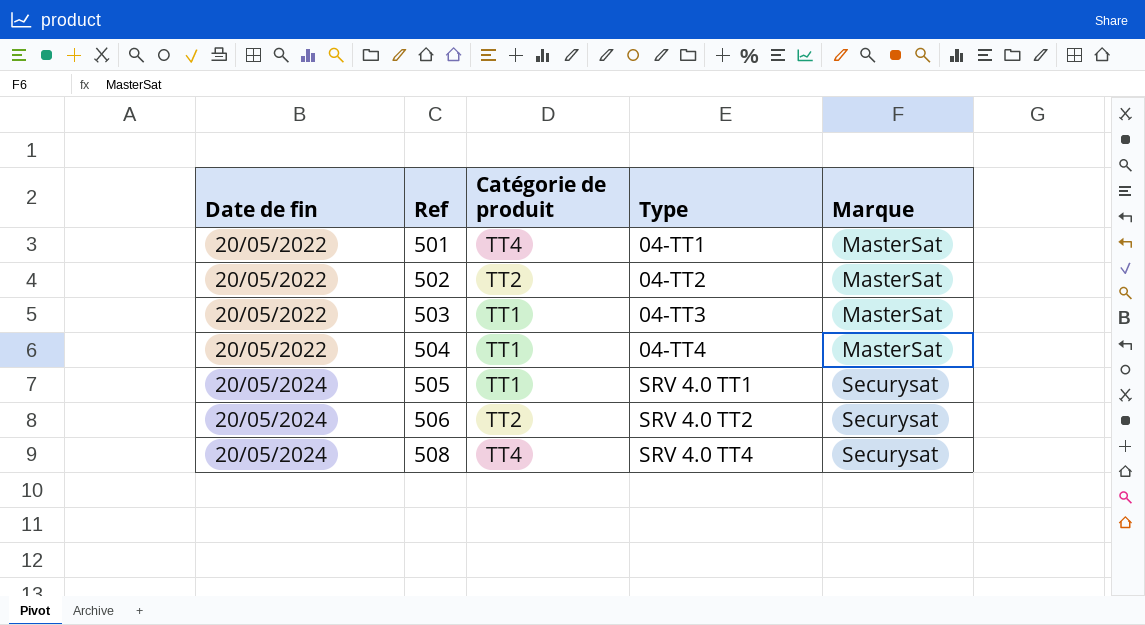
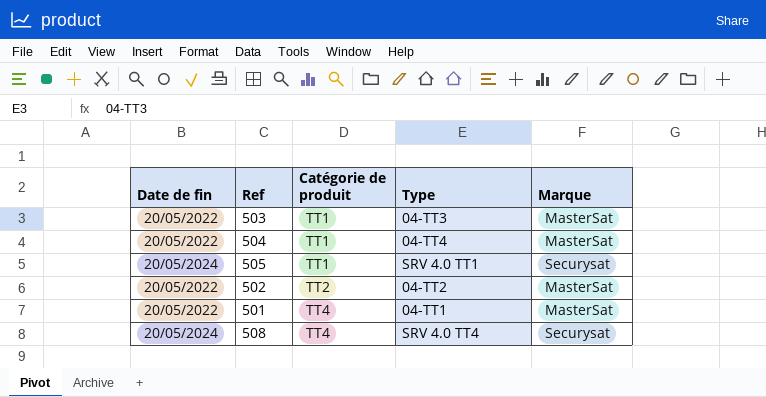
row order: Date de fin ascending -> Catégorie de produit ascending
row 506: 20/05/2024 | TT2 | SRV 4.0 TT2 | Securysat -> none

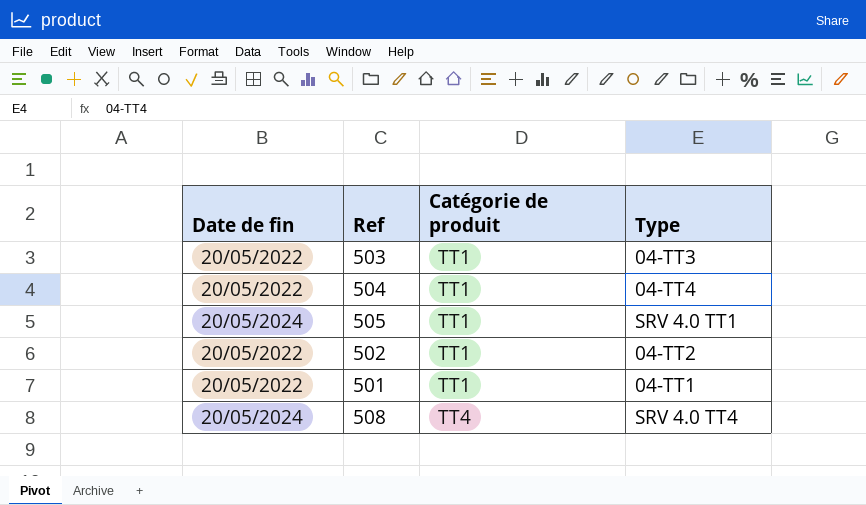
column Marque | position: 5 -> none
502 | Catégorie de produit: TT2 -> TT1
501 | Catégorie de produit: TT4 -> TT1

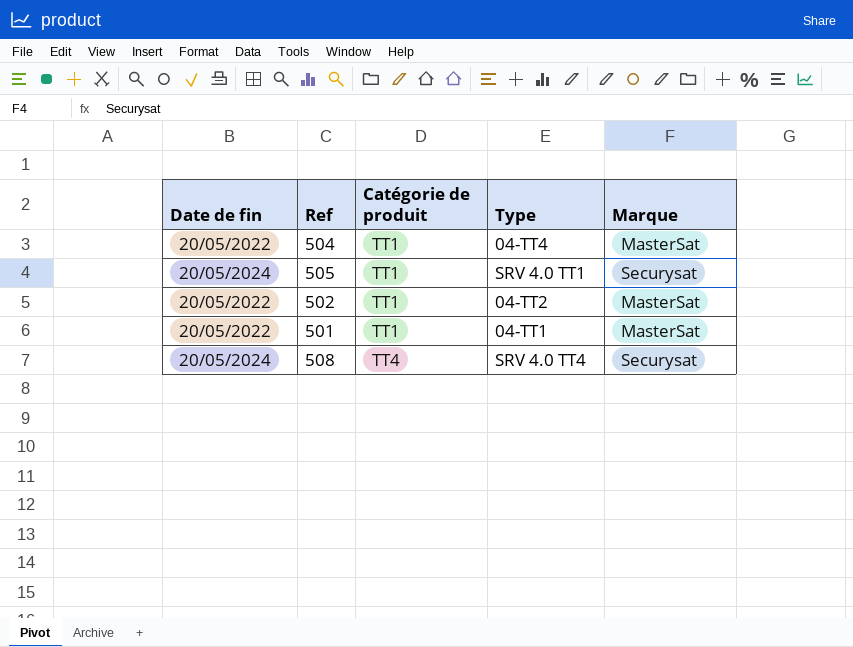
column Marque | position: none -> 5
row 503: 20/05/2022 | TT1 | 04-TT3 -> none

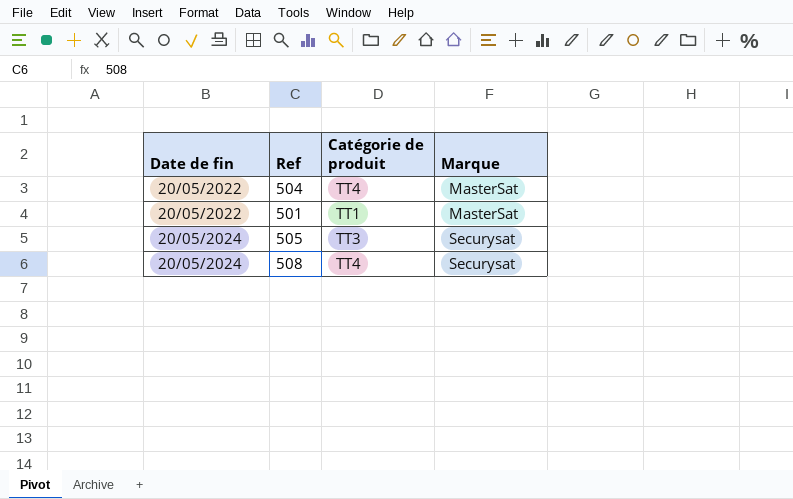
row order: Catégorie de produit ascending -> Date de fin ascending
column Type | position: 4 -> none
row 502: 20/05/2022 | TT1 | 04-TT2 | MasterSat -> none
504 | Catégorie de produit: TT1 -> TT4
505 | Catégorie de produit: TT1 -> TT3

